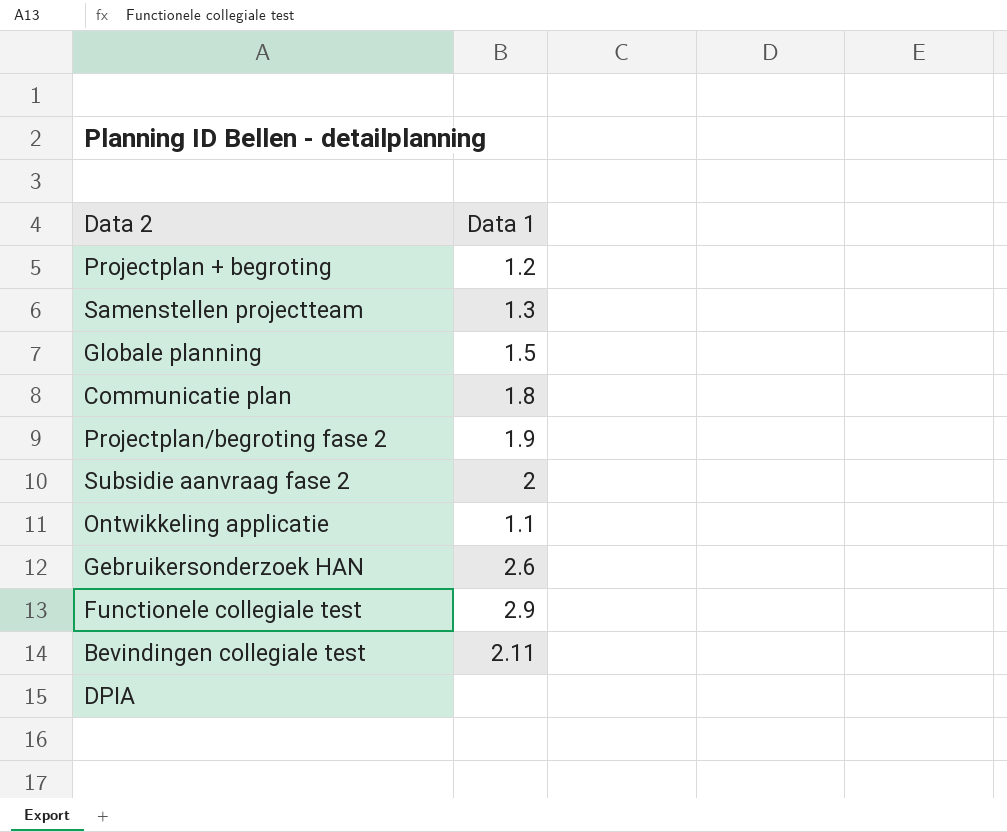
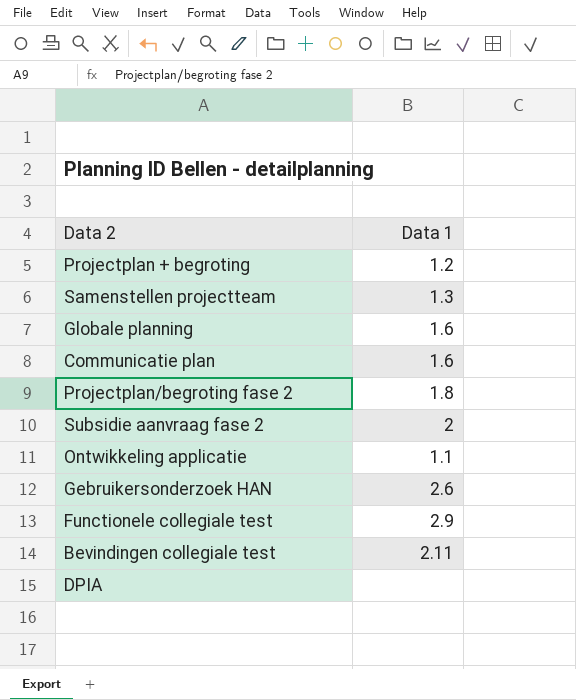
Globale planning | Data 1: 1.5 -> 1.6
Communicatie plan | Data 1: 1.8 -> 1.6
Projectplan/begroting fase 2 | Data 1: 1.9 -> 1.8

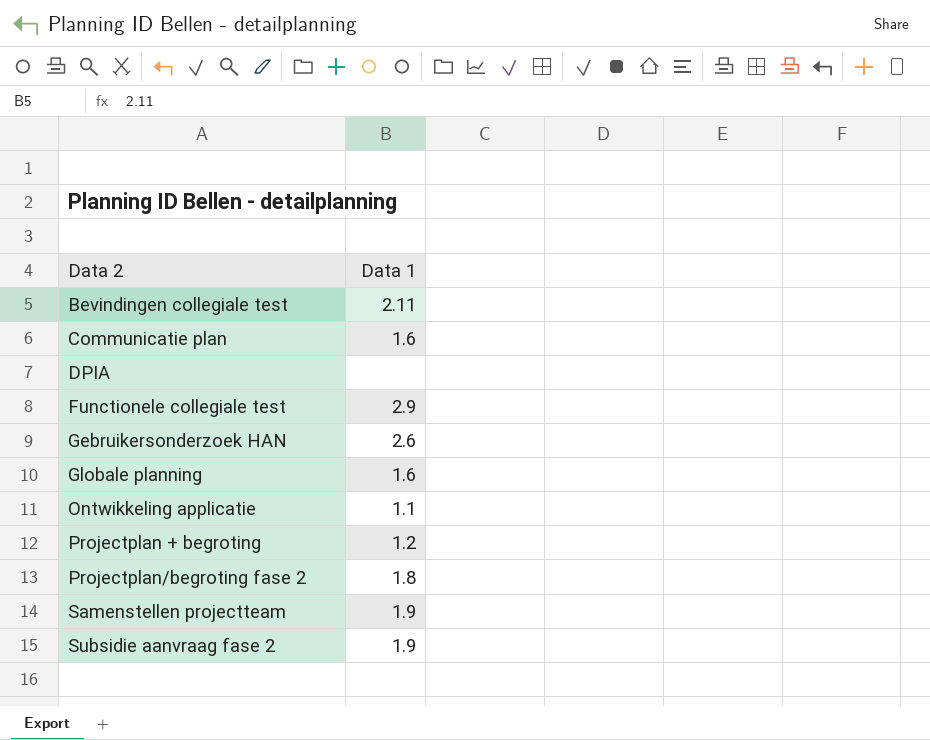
row order: none -> Data 2 ascending
Samenstellen projectteam | Data 1: 1.3 -> 1.9
Subsidie aanvraag fase 2 | Data 1: 2 -> 1.9

